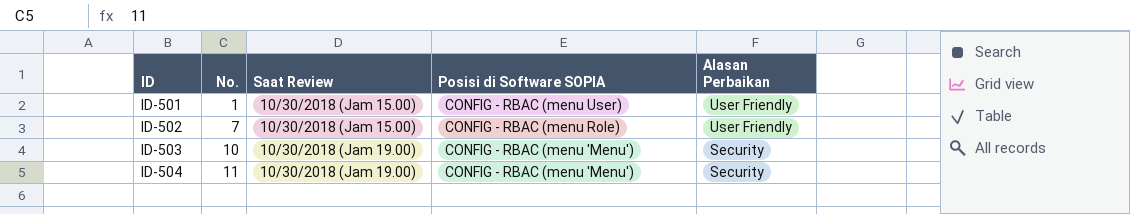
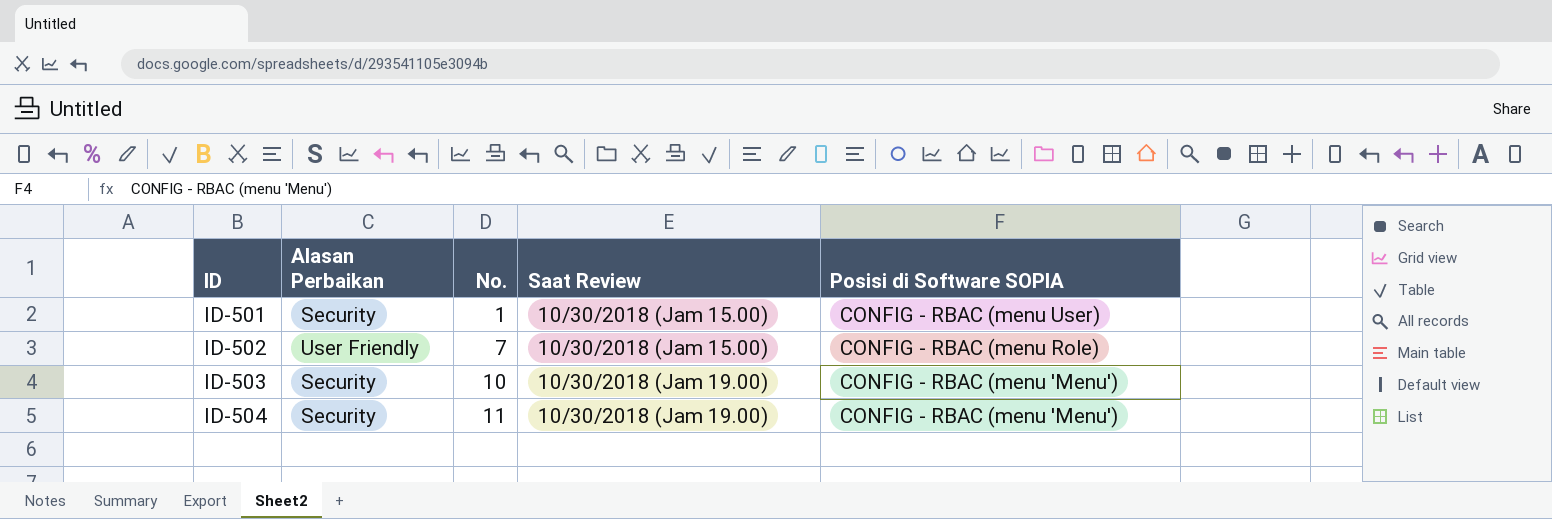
column Alasan Perbaikan | position: 5 -> 2
ID-501 | Alasan Perbaikan: User Friendly -> Security

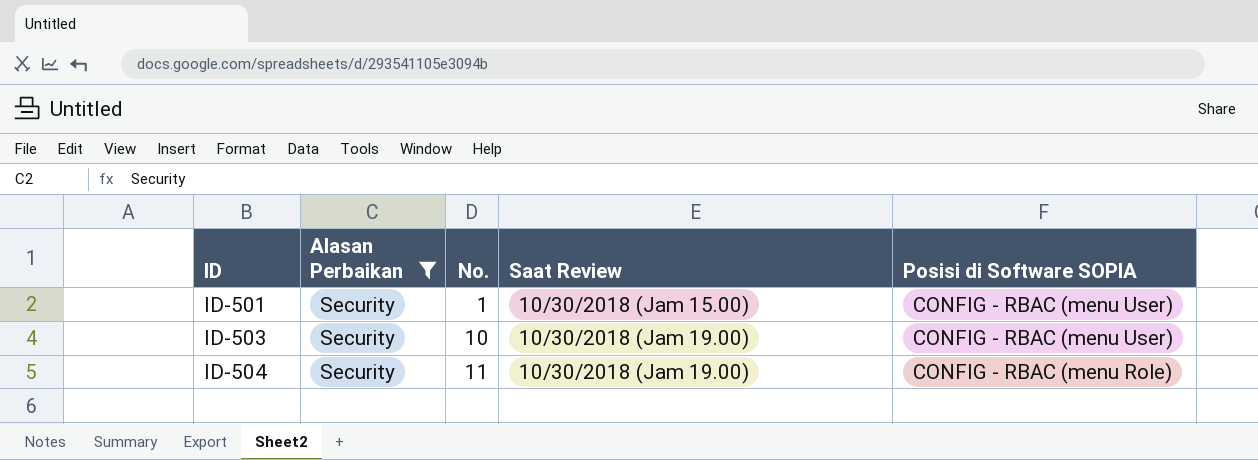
filter: none -> Alasan Perbaikan = Security
ID-503 | Posisi di Software SOPIA: CONFIG - RBAC (menu 'Menu') -> CONFIG - RBAC (menu User)
ID-504 | Posisi di Software SOPIA: CONFIG - RBAC (menu 'Menu') -> CONFIG - RBAC (menu Role)

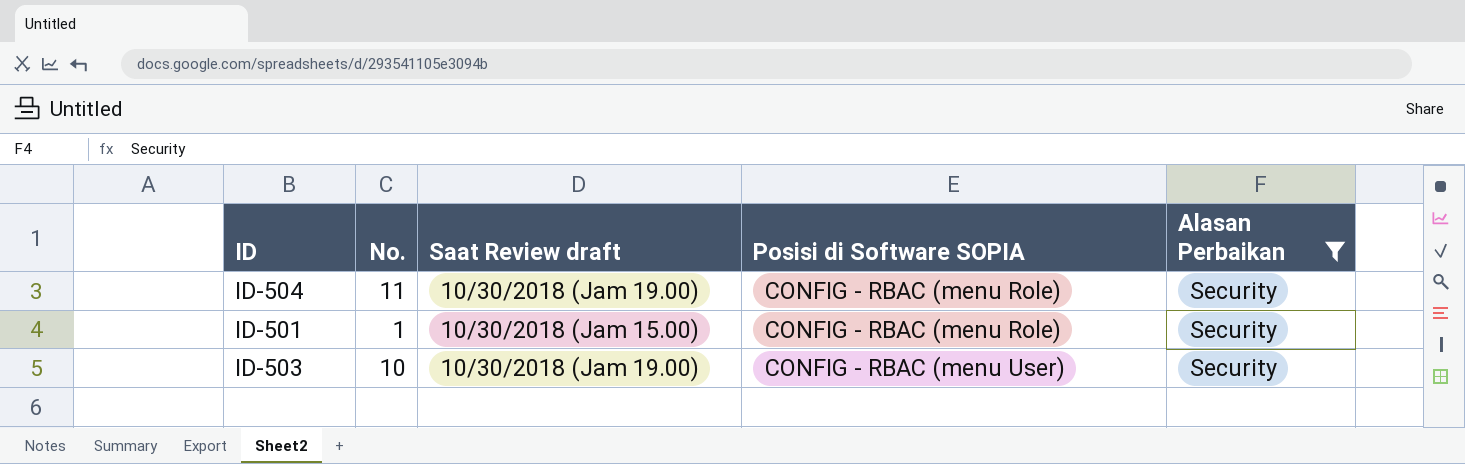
row order: ID ascending -> Posisi di Software SOPIA ascending
column name: Saat Review -> Saat Review draft
column Alasan Perbaikan | position: 2 -> 5
ID-501 | Posisi di Software SOPIA: CONFIG - RBAC (menu User) -> CONFIG - RBAC (menu Role)

